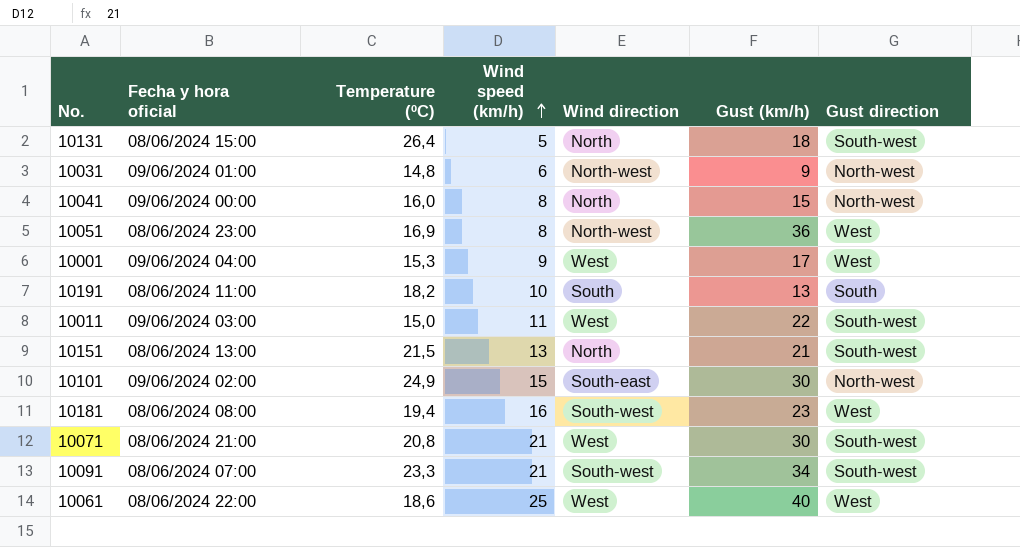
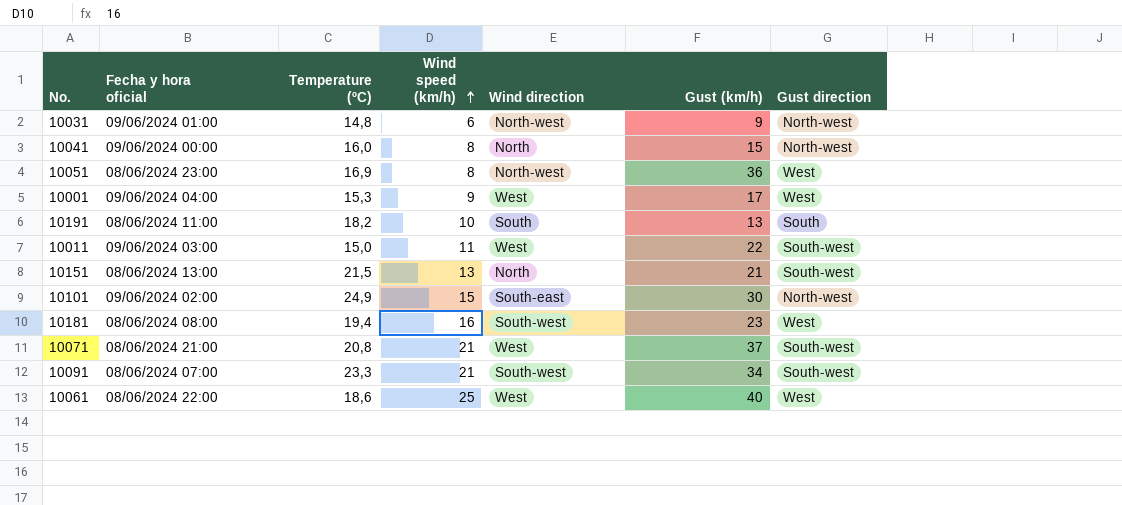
row 10131: 08/06/2024 15:00 | 26,4 | 5 | North | 18 | South-west -> none
10071 | Gust (km/h): 30 -> 37

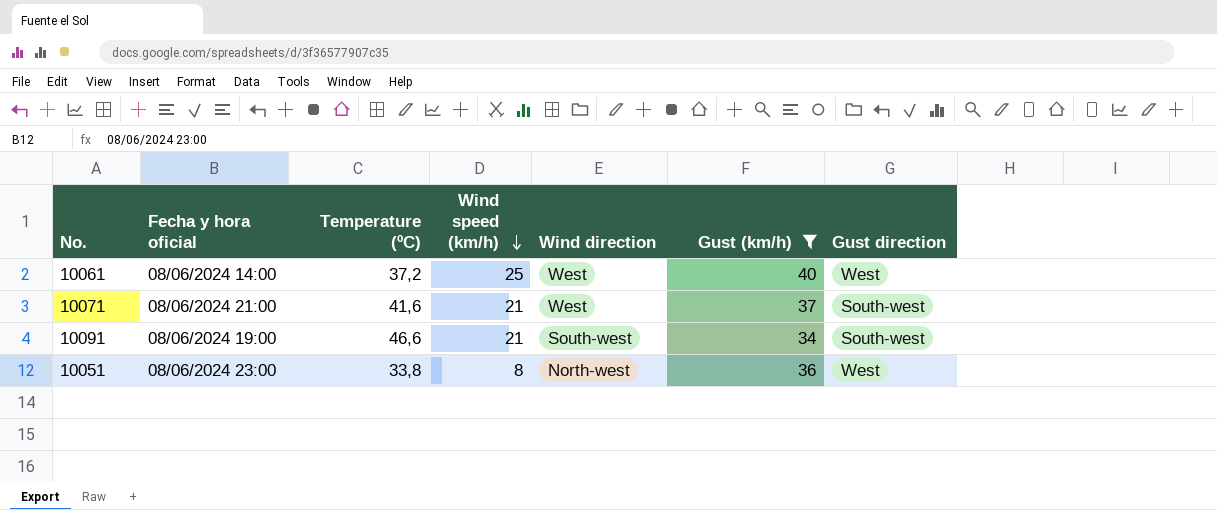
filter: none -> Gust (km/h) >= 34
row order: Wind speed (km/h) ascending -> Wind speed (km/h) descending
10061 | Fecha y hora oficial: 08/06/2024 22:00 -> 08/06/2024 14:00
10061 | Temperature (ºC): 18,6 -> 37,2
10071 | Temperature (ºC): 20,8 -> 41,6
10091 | Fecha y hora oficial: 08/06/2024 07:00 -> 08/06/2024 19:00
10091 | Temperature (ºC): 23,3 -> 46,6
10051 | Temperature (ºC): 16,9 -> 33,8

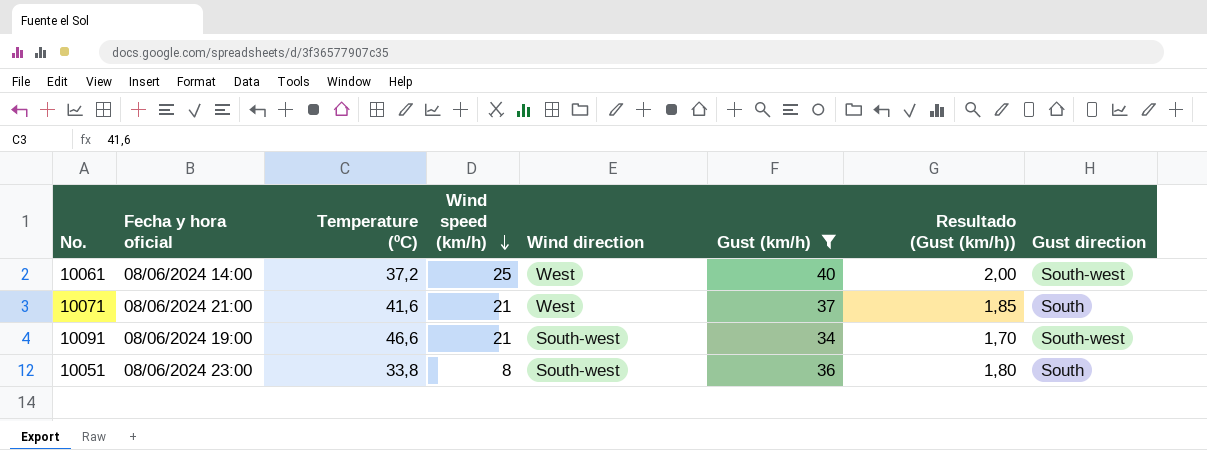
column Resultado (Gust (km/h)) | formula: none -> [Gust (km/h)] * 0,05
10061 | Gust direction: West -> South-west
10071 | Gust direction: South-west -> South
10051 | Wind direction: North-west -> South-west
10051 | Gust direction: West -> South

